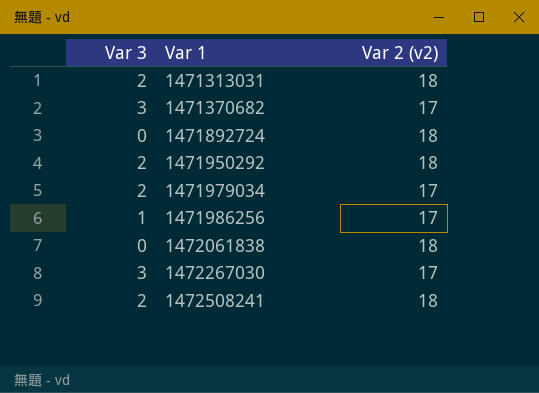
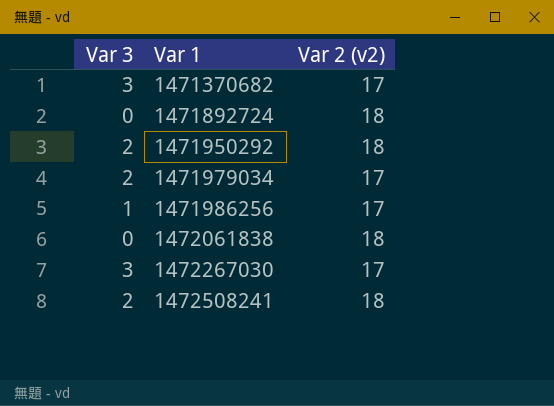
row 1471313031: 2 | 18 -> none

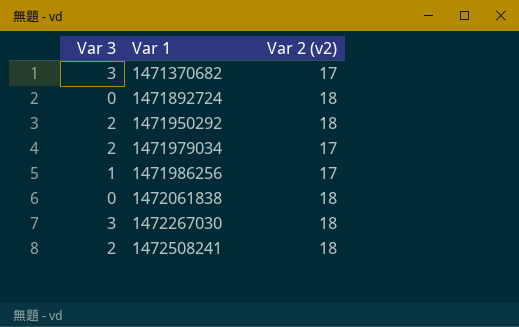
1472267030 | Var 2 (v2): 17 -> 18

